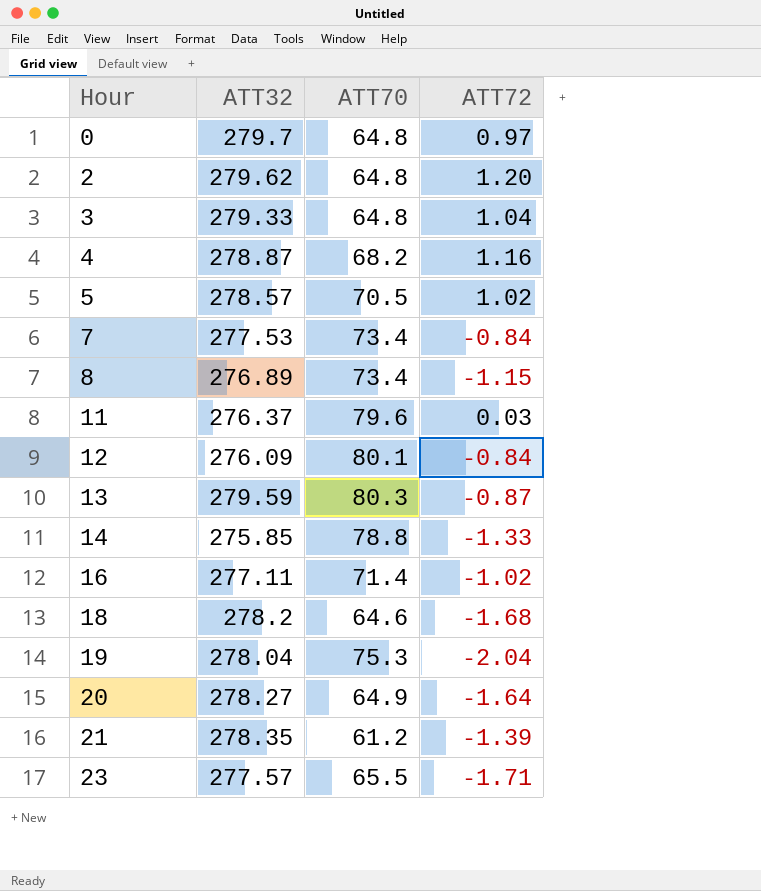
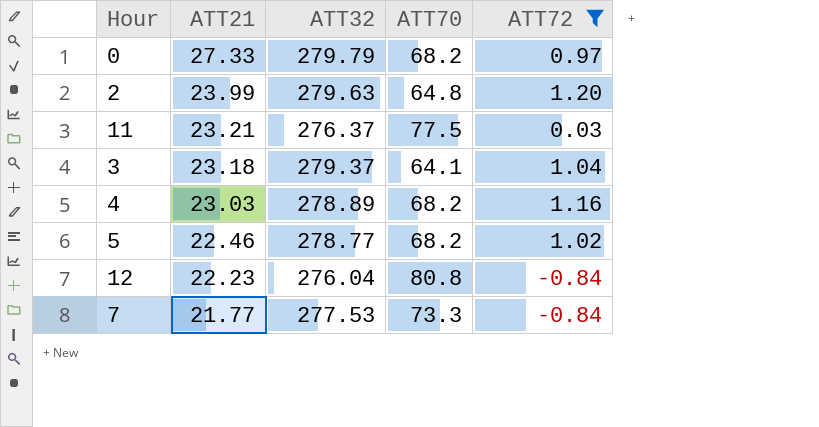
filter: none -> ATT72 >= -0.84
row order: Hour ascending -> ATT21 descending
column ATT21 | position: none -> 2
0 | ATT32: 279.7 -> 279.79
0 | ATT70: 64.8 -> 68.2
2 | ATT32: 279.62 -> 279.63
11 | ATT70: 79.6 -> 77.5
3 | ATT32: 279.33 -> 279.37
3 | ATT70: 64.8 -> 64.1
4 | ATT32: 278.87 -> 278.89
5 | ATT32: 278.57 -> 278.77
5 | ATT70: 70.5 -> 68.2
12 | ATT32: 276.09 -> 276.04
12 | ATT70: 80.1 -> 80.8
7 | ATT70: 73.4 -> 73.3

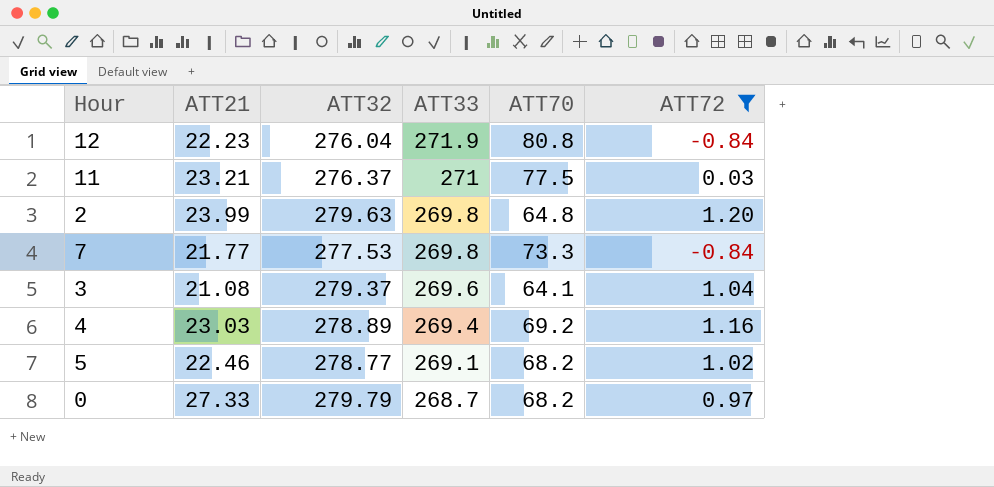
row order: ATT21 descending -> ATT33 descending
column ATT33 | position: none -> 4
3 | ATT21: 23.18 -> 21.08
4 | ATT70: 68.2 -> 69.2

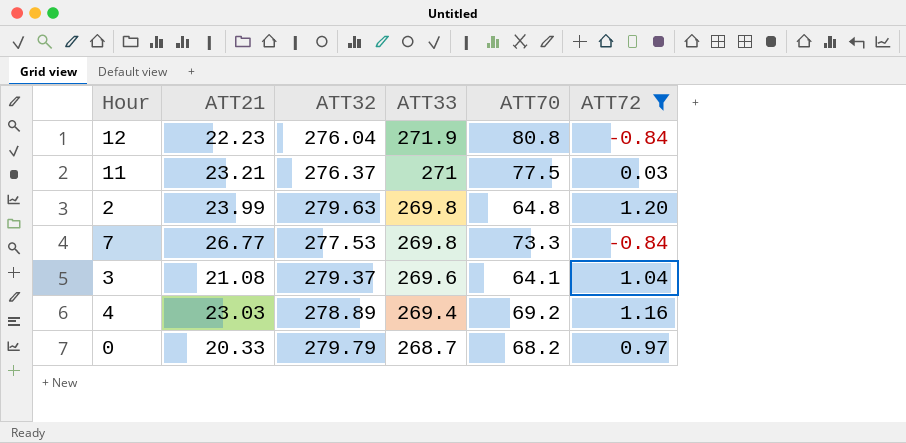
row 5: 22.46 | 278.77 | 269.1 | 68.2 | 1.02 -> none
7 | ATT21: 21.77 -> 26.77
0 | ATT21: 27.33 -> 20.33

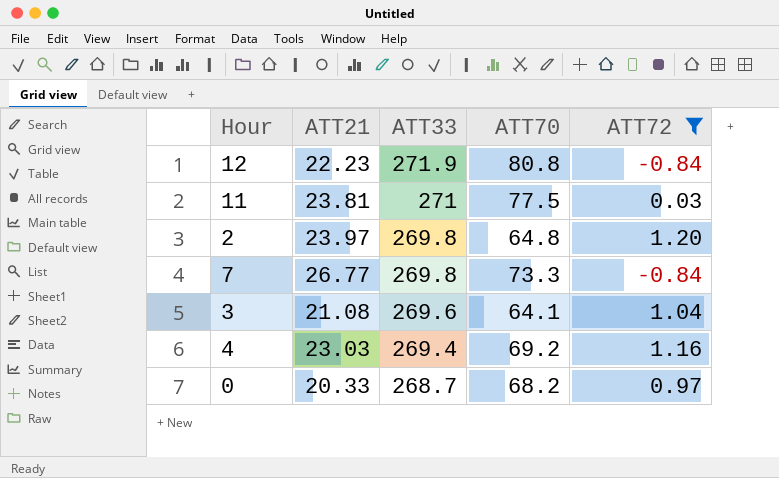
column ATT32 | position: 3 -> none
11 | ATT21: 23.21 -> 23.81
2 | ATT21: 23.99 -> 23.97

